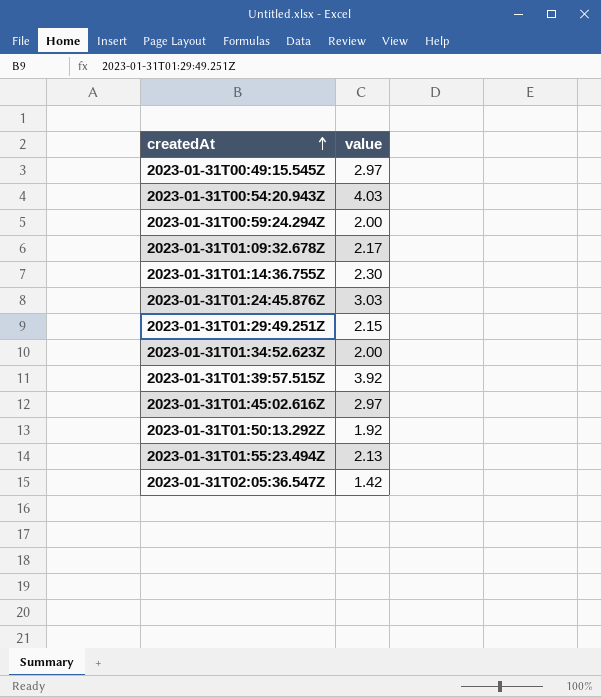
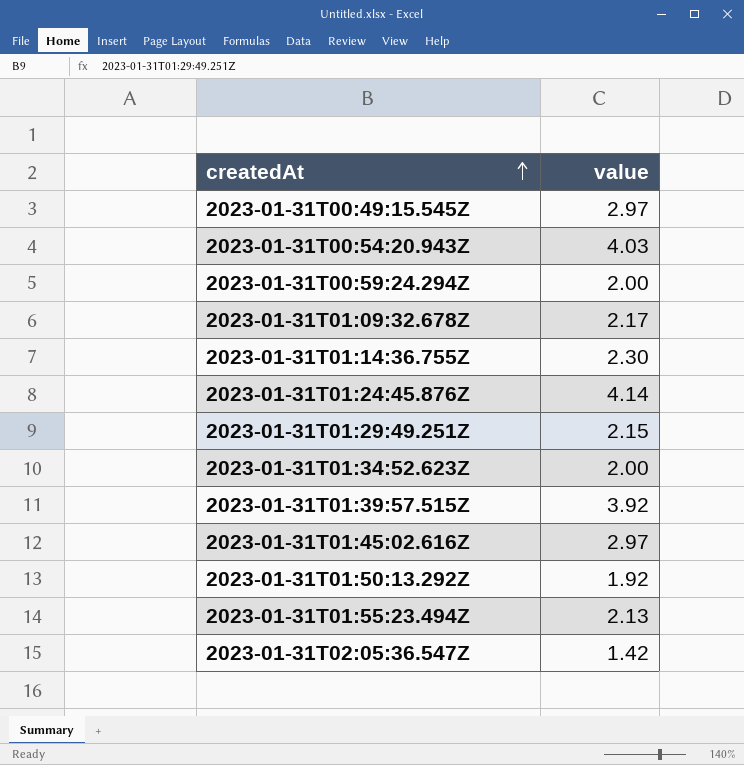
2023-01-31T01:24:45.876Z | value: 3.03 -> 4.14

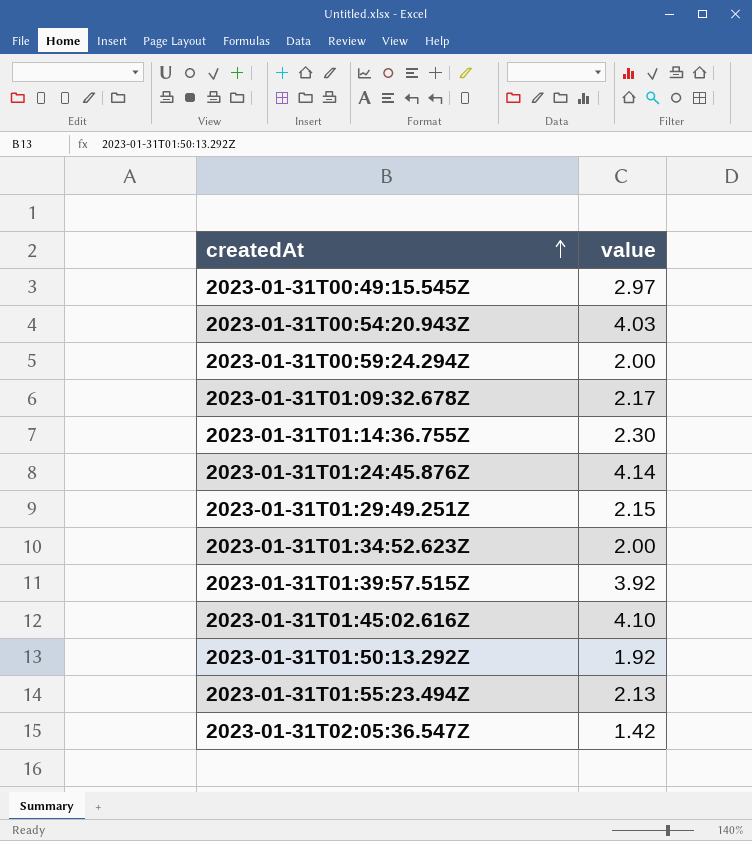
2023-01-31T01:45:02.616Z | value: 2.97 -> 4.10

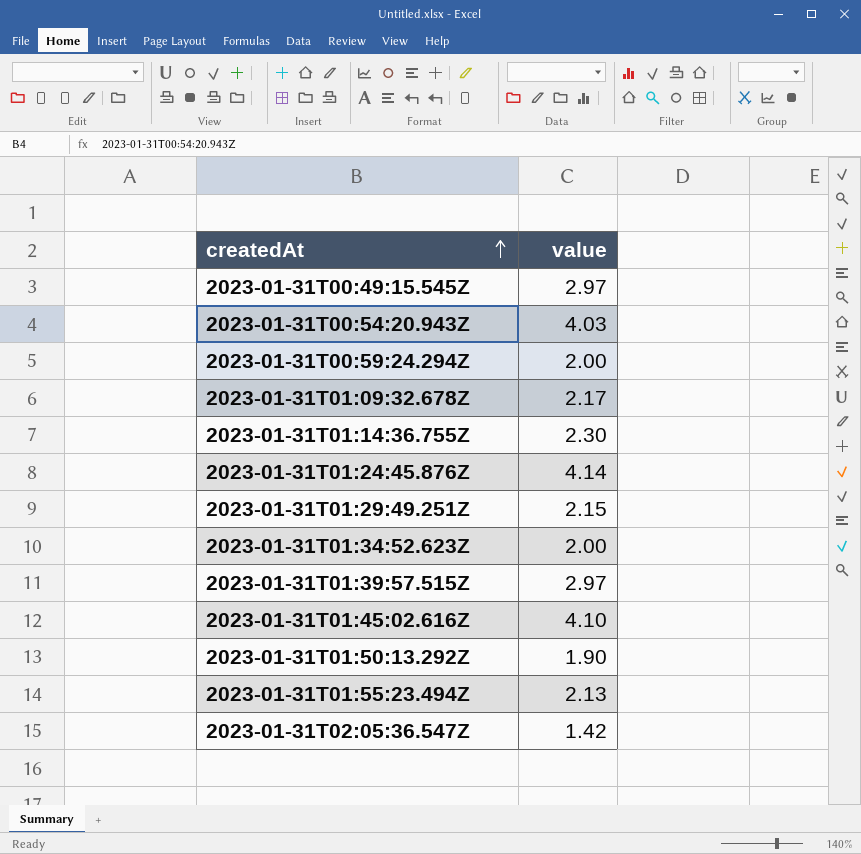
2023-01-31T01:39:57.515Z | value: 3.92 -> 2.97
2023-01-31T01:50:13.292Z | value: 1.92 -> 1.90

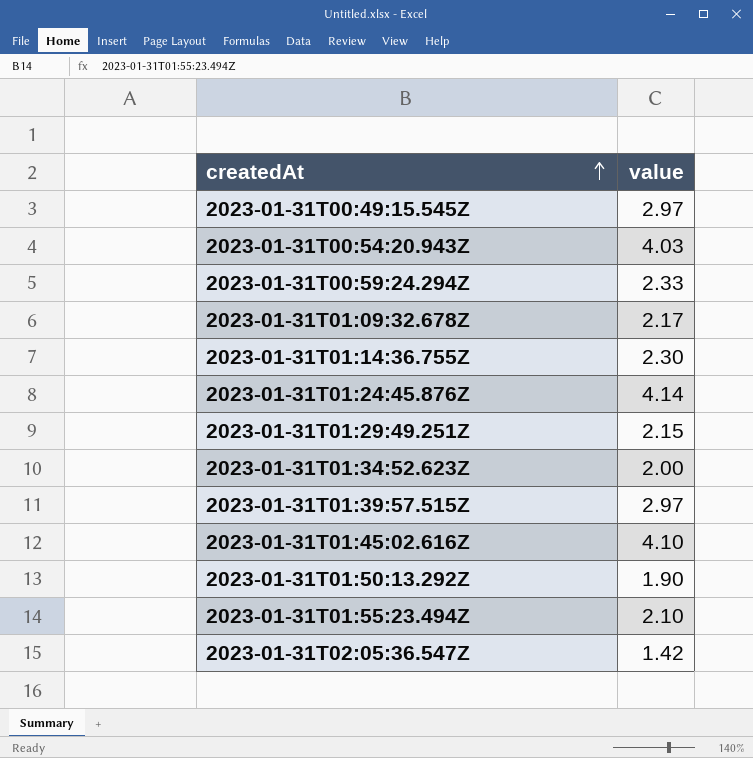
2023-01-31T00:59:24.294Z | value: 2.00 -> 2.33
2023-01-31T01:55:23.494Z | value: 2.13 -> 2.10

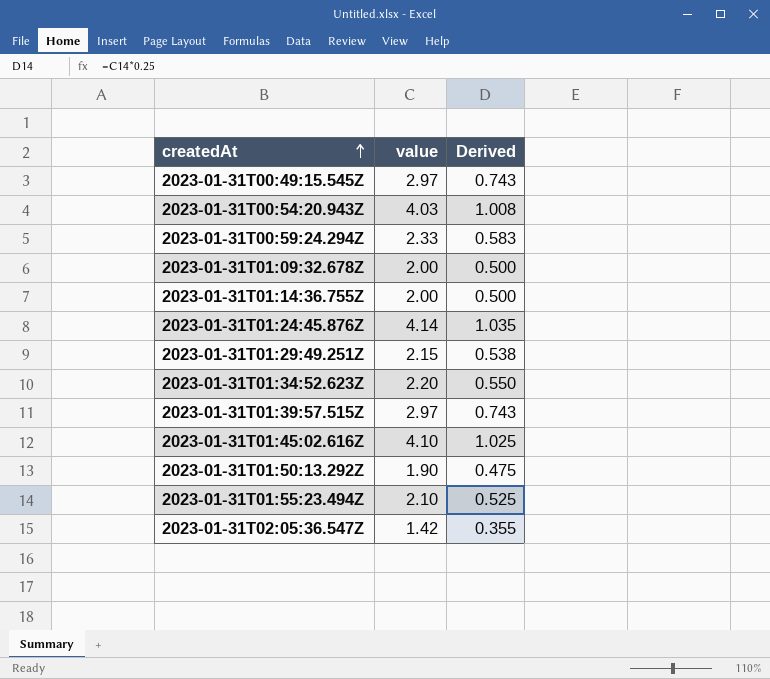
column Derived | formula: none -> [value] * 0.25
2023-01-31T01:09:32.678Z | value: 2.17 -> 2.00
2023-01-31T01:14:36.755Z | value: 2.30 -> 2.00
2023-01-31T01:34:52.623Z | value: 2.00 -> 2.20

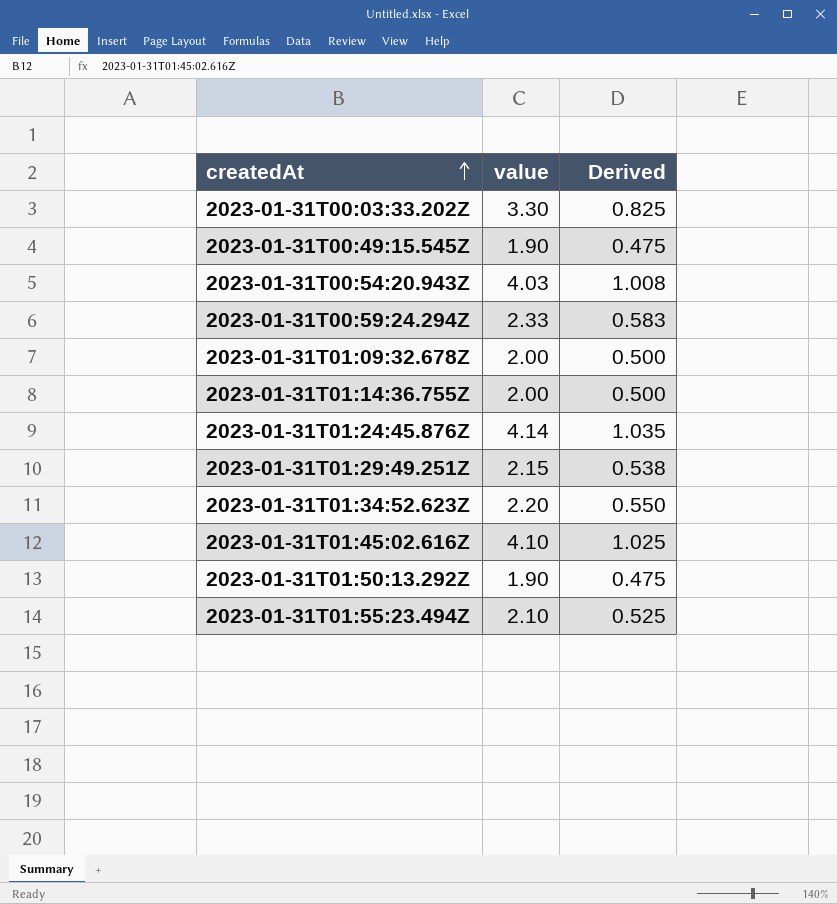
row 2023-01-31T01:39:57.515Z: 2.97 | 0.743 -> none
row 2023-01-31T02:05:36.547Z: 1.42 | 0.355 -> none
row 2023-01-31T00:03:33.202Z: none -> 3.30 | 0.825
2023-01-31T00:49:15.545Z | value: 2.97 -> 1.90
2023-01-31T00:49:15.545Z | Derived: 0.743 -> 0.475

